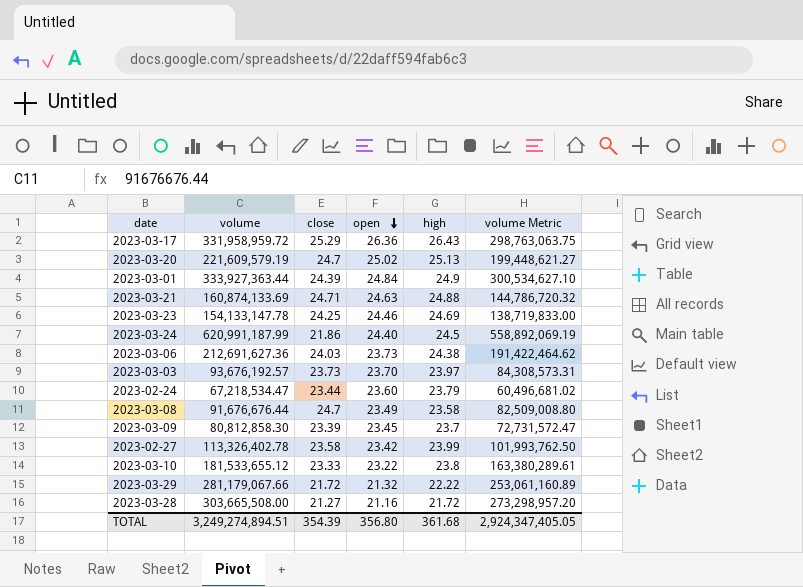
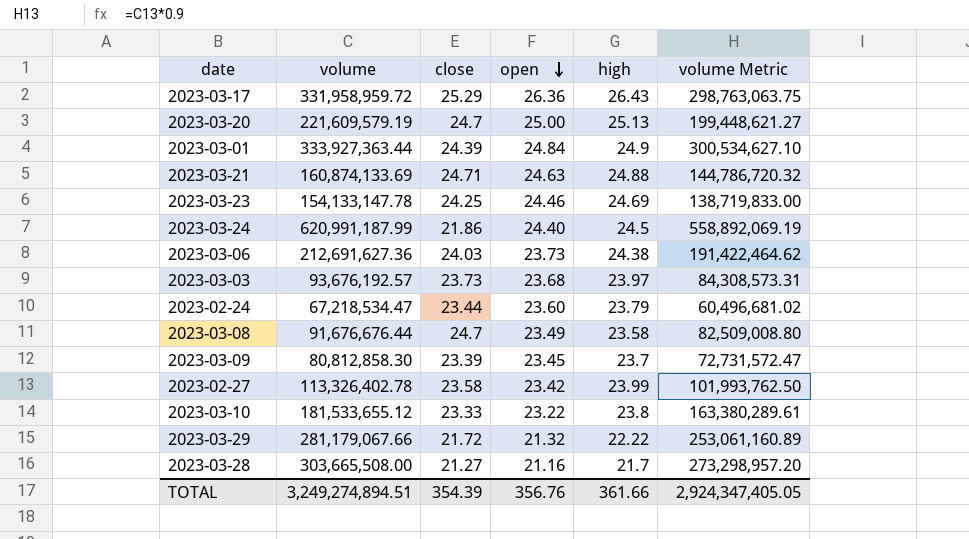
2023-03-20 | open: 25.02 -> 25.00
2023-03-03 | open: 23.70 -> 23.68
2023-03-28 | high: 21.72 -> 21.7
TOTAL | open: 356.80 -> 356.76
TOTAL | high: 361.68 -> 361.66

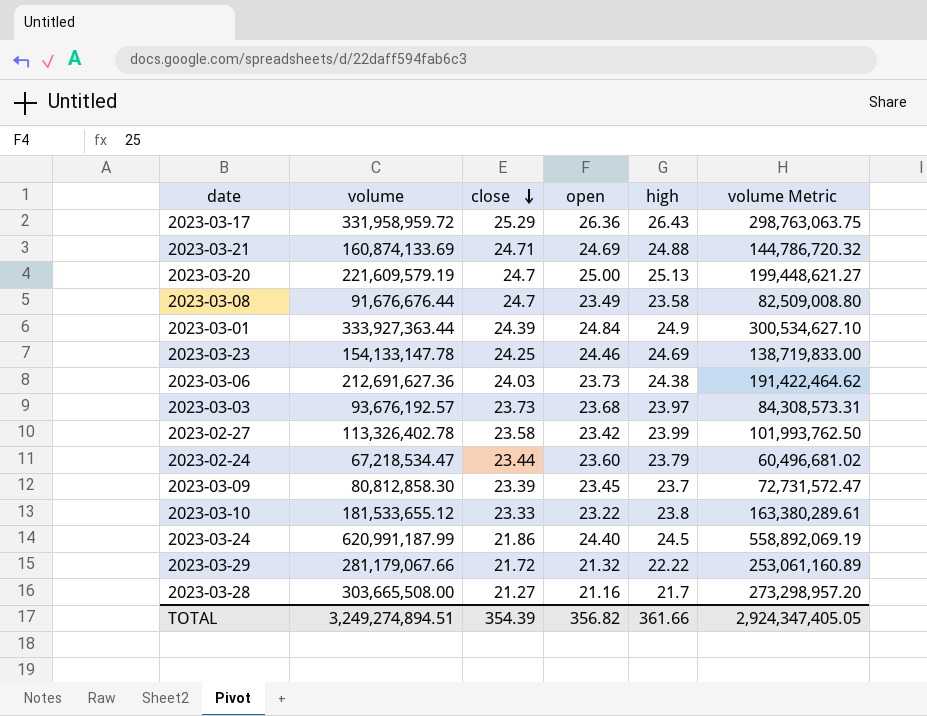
row order: open descending -> close descending
2023-03-21 | open: 24.63 -> 24.69
TOTAL | open: 356.76 -> 356.82

